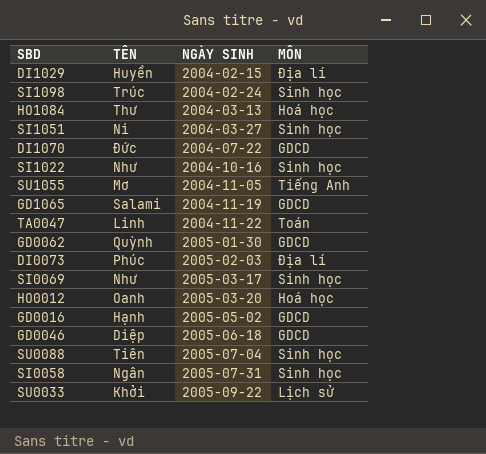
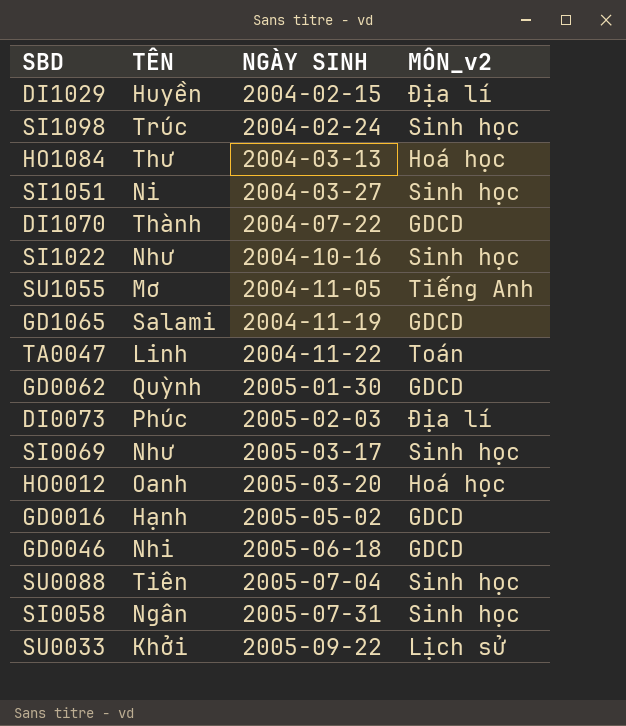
column name: MÔN -> MÔN_v2
DI1070 | TÊN: Đức -> Thành
GD0046 | TÊN: Diệp -> Nhi

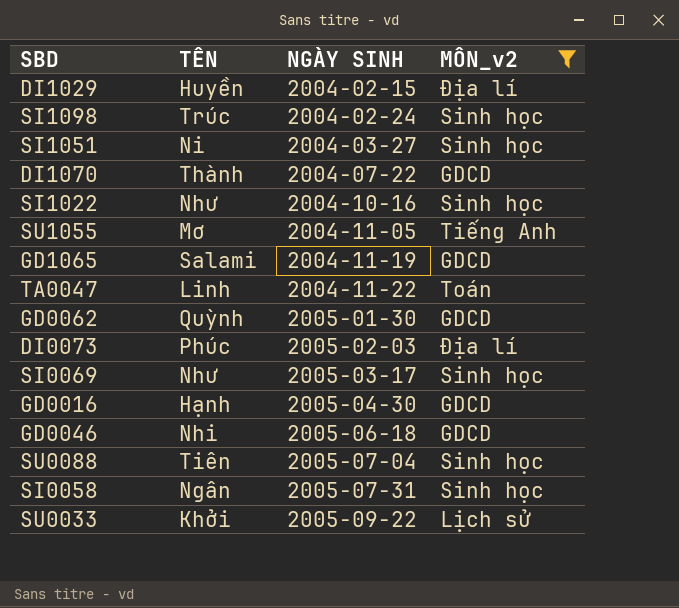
filter: none -> MÔN_v2 != Hoá học
GD0016 | NGÀY SINH: 2005-05-02 -> 2005-04-30

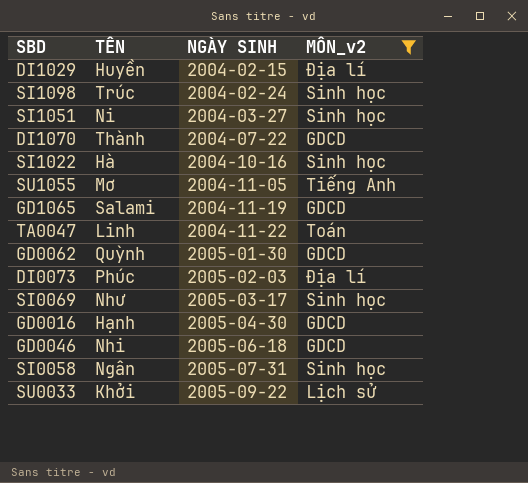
row SU0088: Tiên | 2005-07-04 | Sinh học -> none
SI1022 | TÊN: Như -> Hà

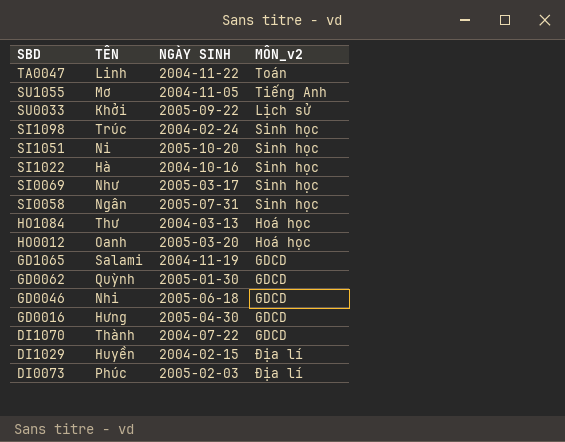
filter: MÔN_v2 != Hoá học -> none
row order: NGÀY SINH ascending -> SBD descending
SI1051 | NGÀY SINH: 2004-03-27 -> 2005-10-20
GD0016 | TÊN: Hạnh -> Hưng

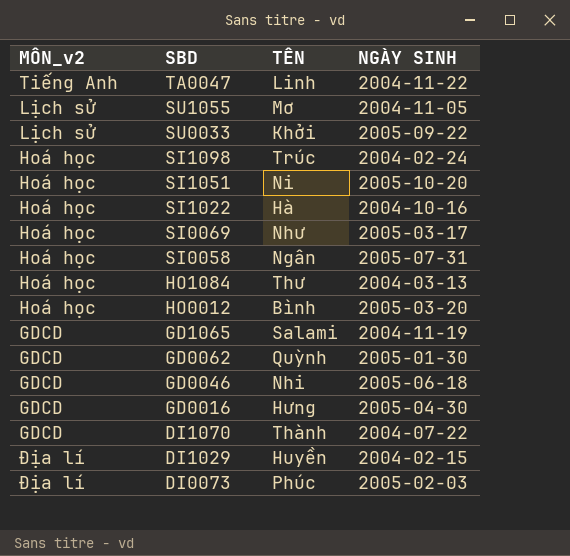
column MÔN_v2 | position: 4 -> 1
TA0047 | MÔN_v2: Toán -> Tiếng Anh
SU1055 | MÔN_v2: Tiếng Anh -> Lịch sử
SI1098 | MÔN_v2: Sinh học -> Hoá học
SI1051 | MÔN_v2: Sinh học -> Hoá học
SI1022 | MÔN_v2: Sinh học -> Hoá học
SI0069 | MÔN_v2: Sinh học -> Hoá học
SI0058 | MÔN_v2: Sinh học -> Hoá học
HO0012 | TÊN: Oanh -> Bình

